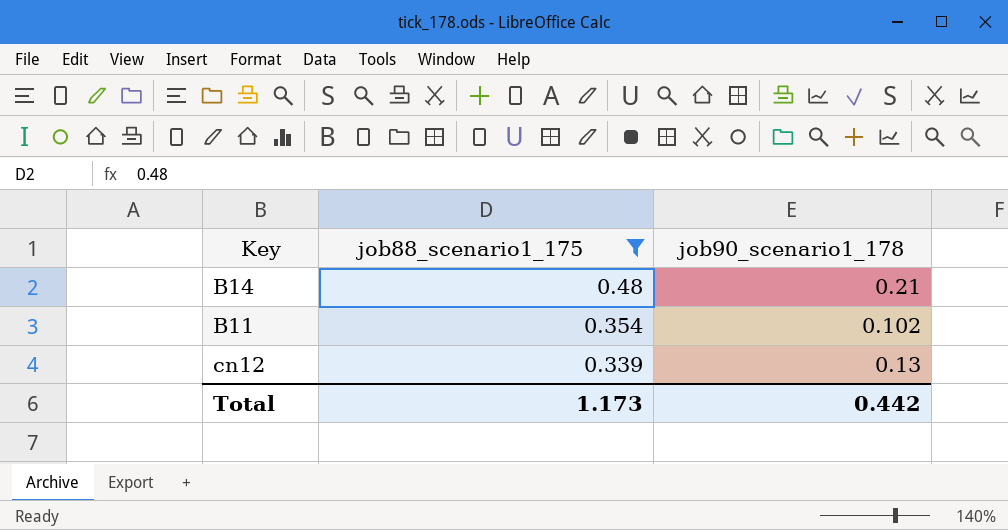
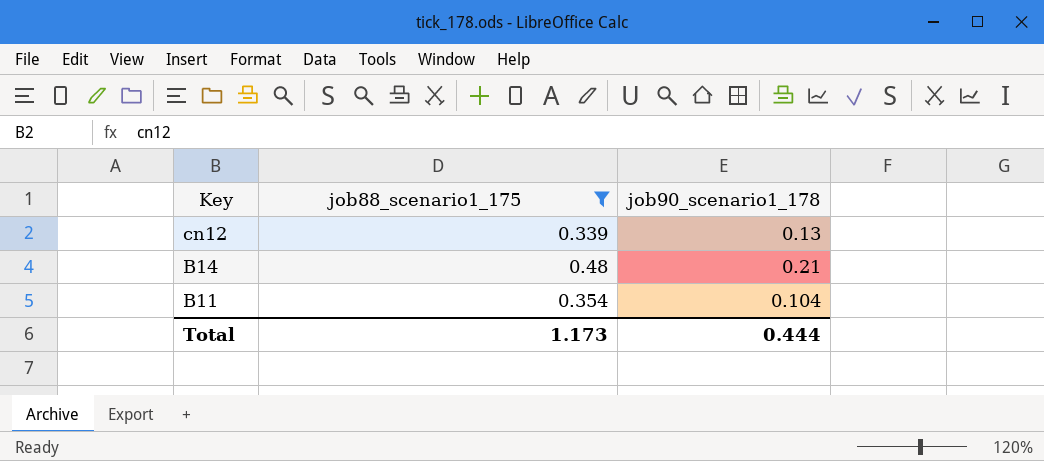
row order: job88_scenario1_175 descending -> Key descending
B11 | job90_scenario1_178: 0.102 -> 0.104
Total | job90_scenario1_178: 0.442 -> 0.444

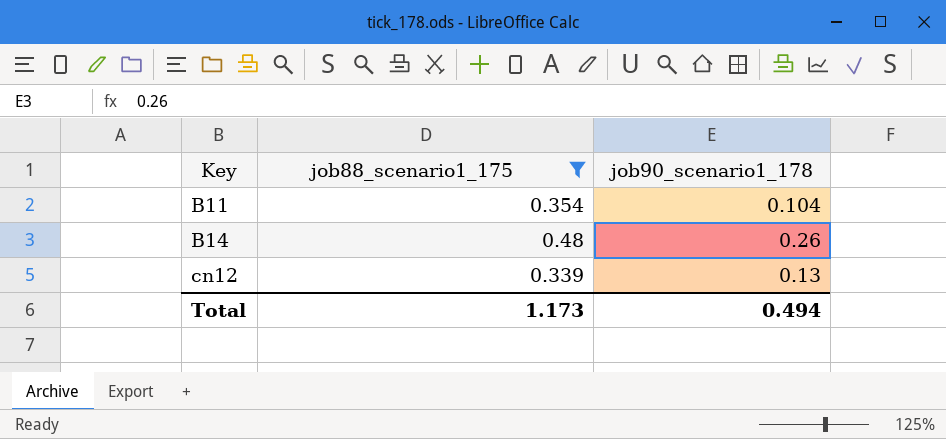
row order: Key descending -> Key ascending
B14 | job90_scenario1_178: 0.21 -> 0.26
Total | job90_scenario1_178: 0.444 -> 0.494

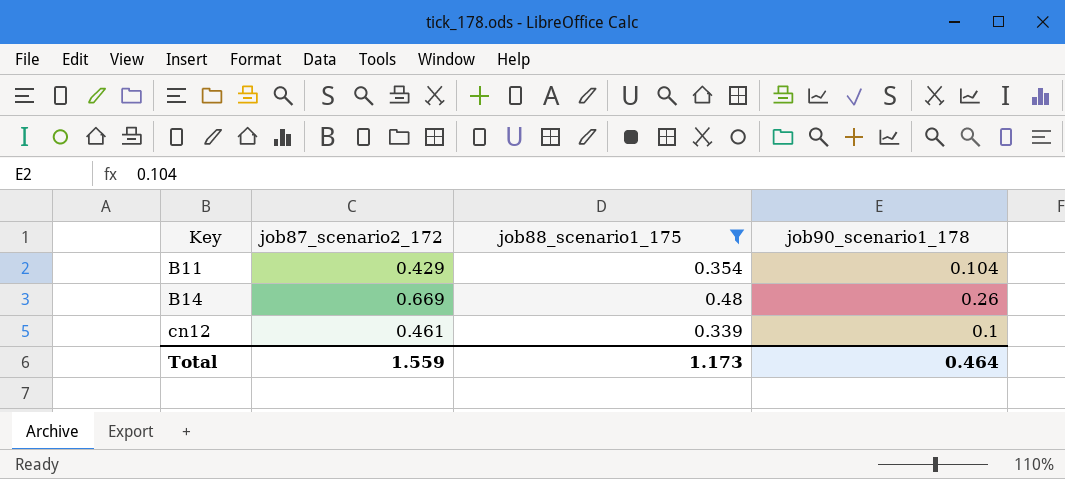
column job87_scenario2_172 | position: none -> 2
cn12 | job90_scenario1_178: 0.13 -> 0.1
Total | job90_scenario1_178: 0.494 -> 0.464

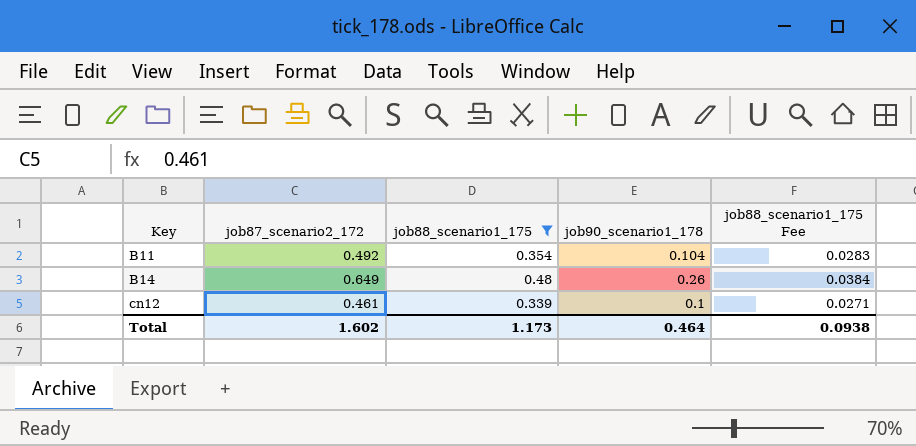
column job88_scenario1_175 Fee | formula: none -> [job88_scenario1_175] * 0.08
B11 | job87_scenario2_172: 0.429 -> 0.492
B14 | job87_scenario2_172: 0.669 -> 0.649
Total | job87_scenario2_172: 1.559 -> 1.602

